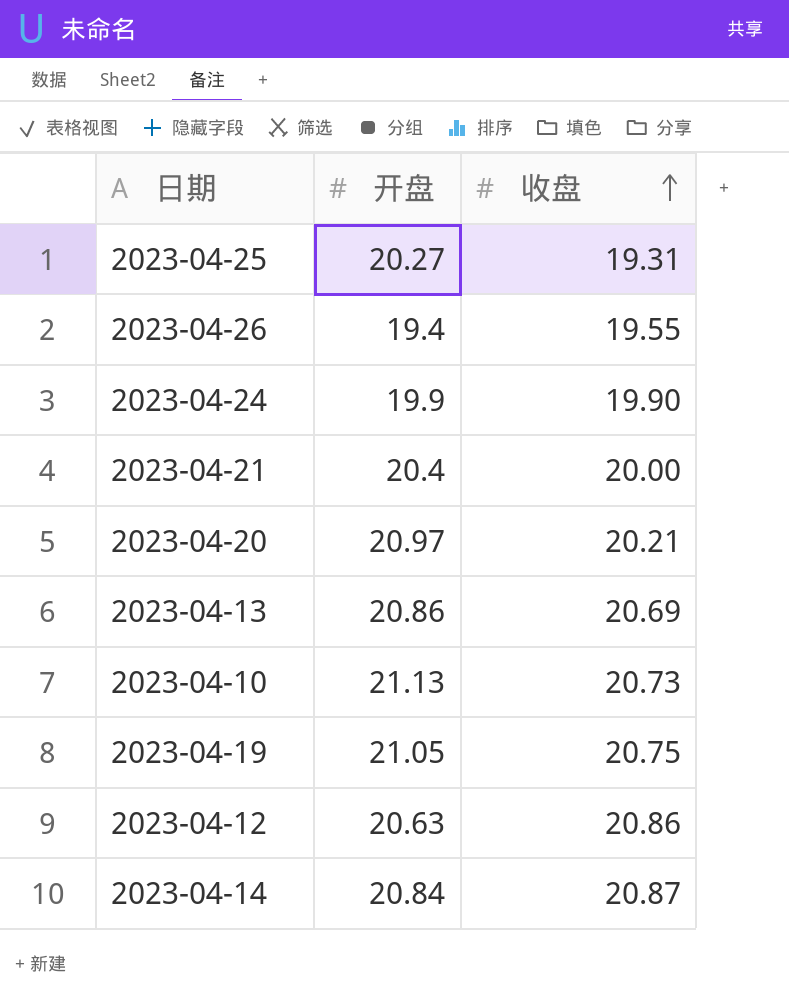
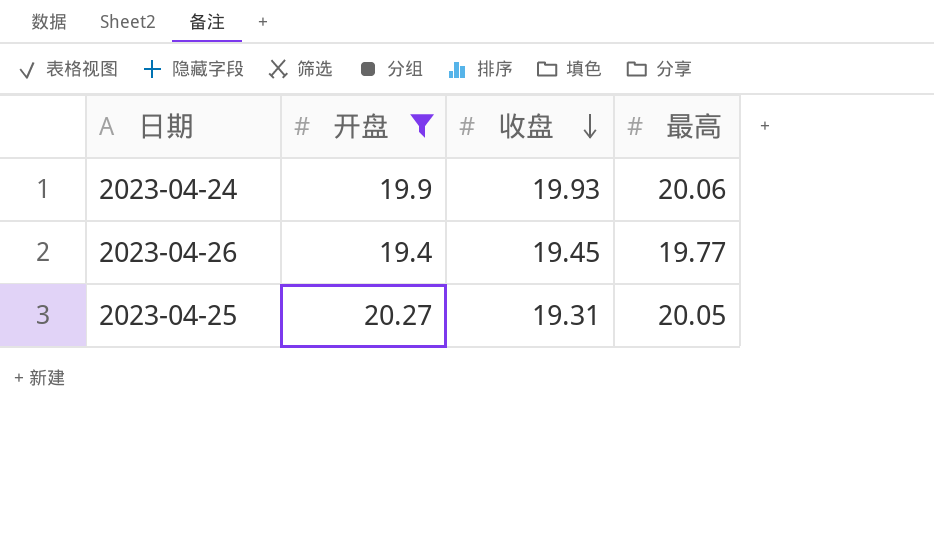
filter: none -> 开盘 <= 20.27
row order: 收盘 ascending -> 收盘 descending
column 最高 | position: none -> 4
2023-04-24 | 收盘: 19.90 -> 19.93
2023-04-26 | 收盘: 19.55 -> 19.45

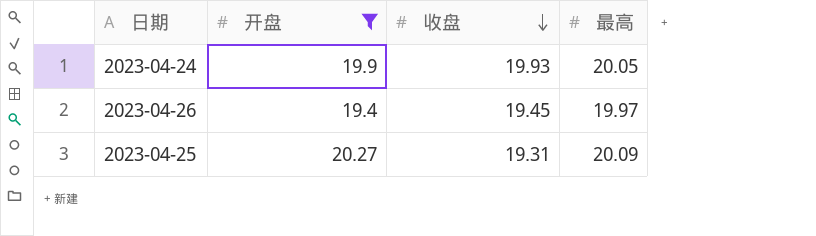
2023-04-24 | 最高: 20.06 -> 20.05
2023-04-26 | 最高: 19.77 -> 19.97
2023-04-25 | 最高: 20.05 -> 20.09

